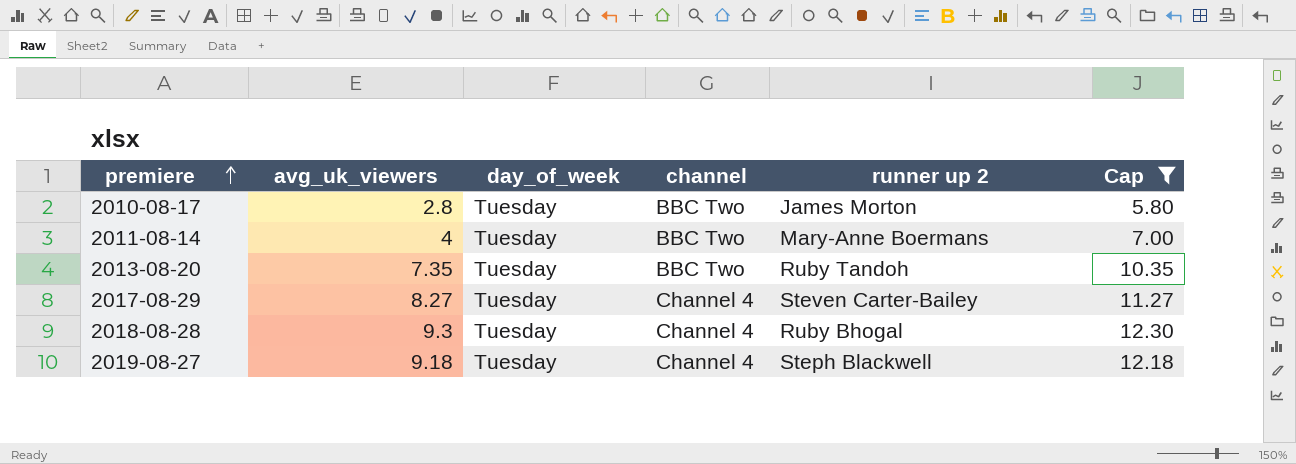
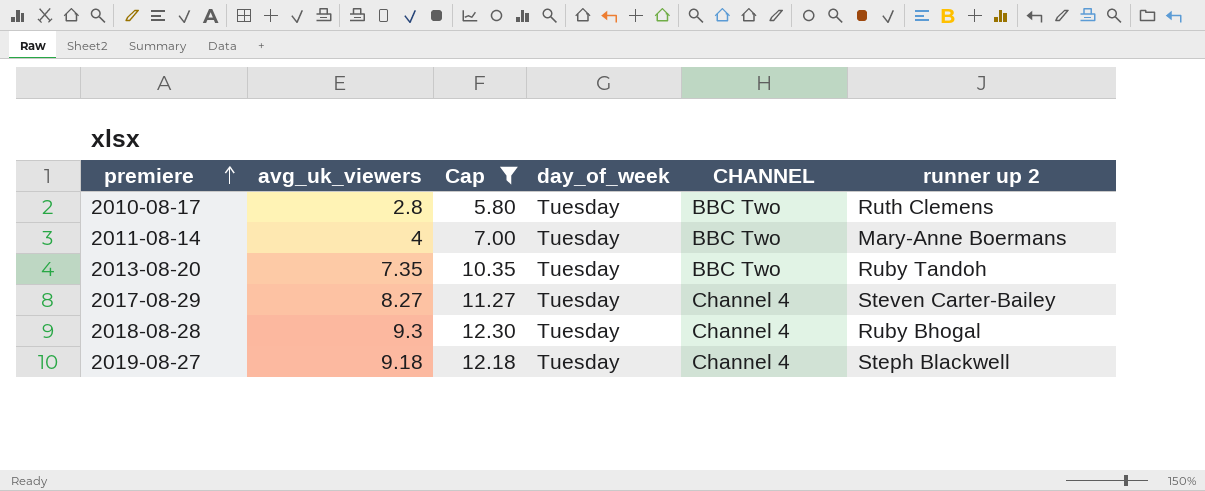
column Cap | position: 6 -> 3
column name: channel -> CHANNEL
2010-08-17 | runner up 2: James Morton -> Ruth Clemens

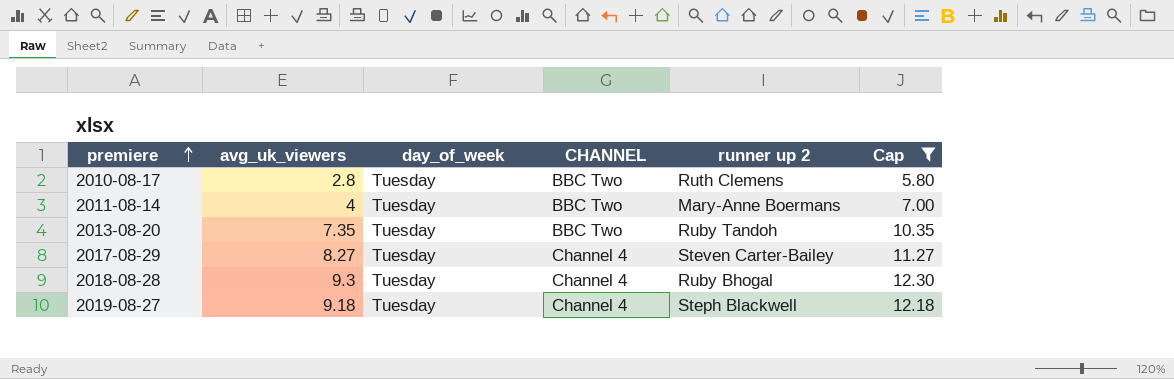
column Cap | position: 3 -> 6

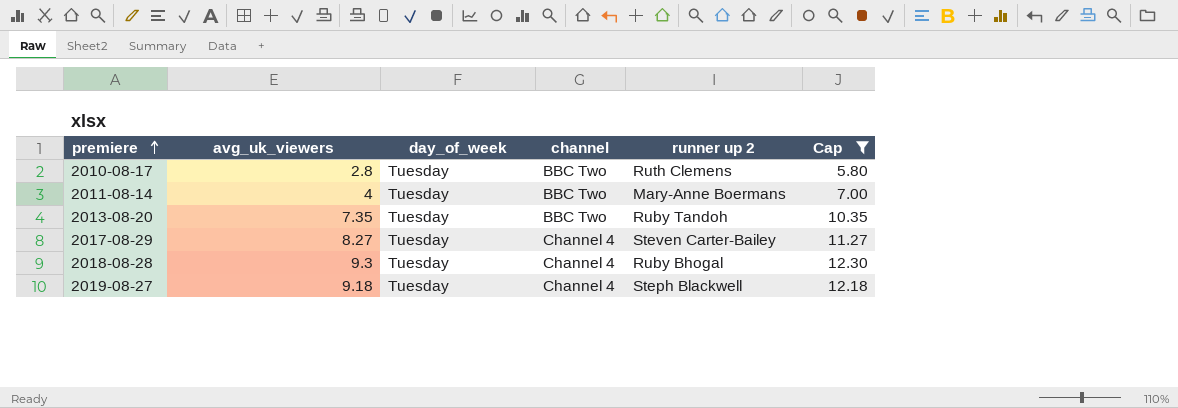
column name: CHANNEL -> channel

